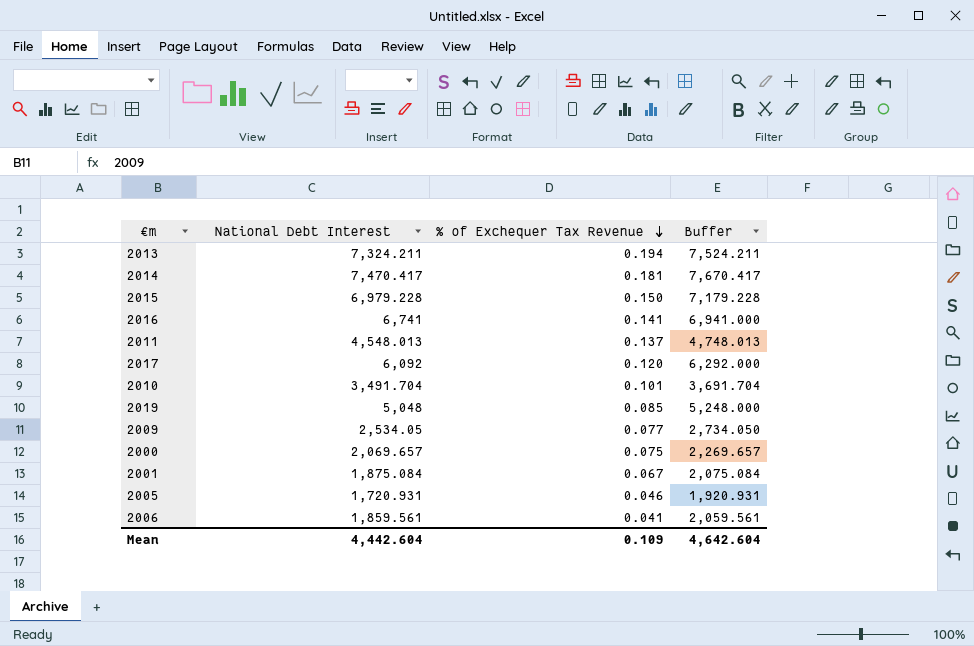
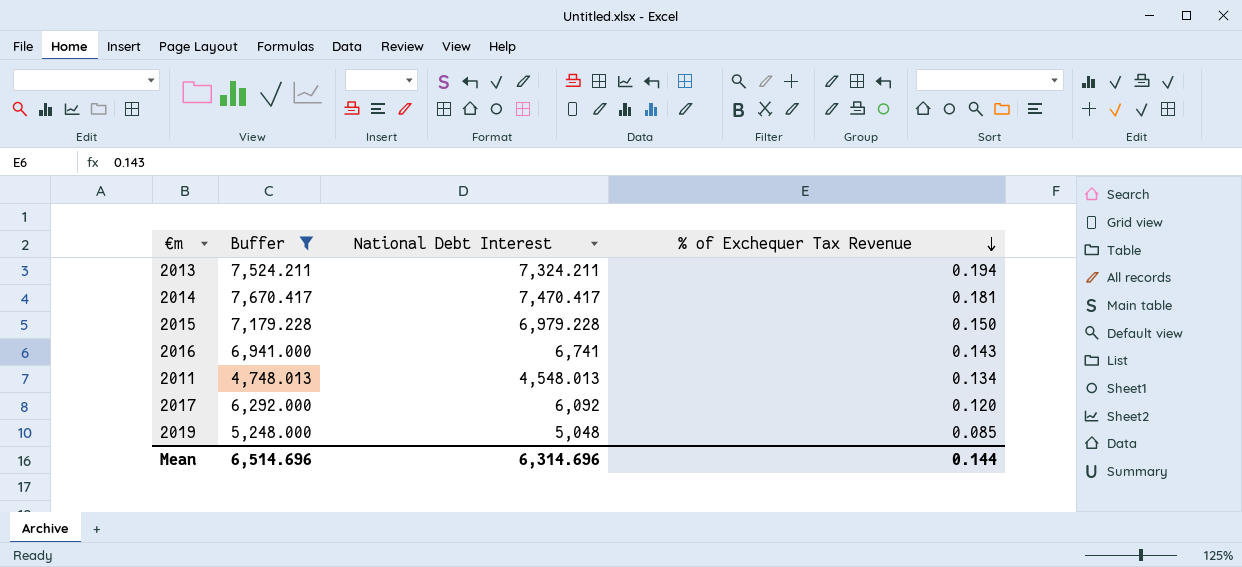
filter: none -> Buffer >= 4,748.013
column Buffer | position: 4 -> 2
2016 | % of Exchequer Tax Revenue: 0.141 -> 0.143
2011 | % of Exchequer Tax Revenue: 0.137 -> 0.134
Mean | Buffer: 4,642.604 -> 6,514.696
Mean | National Debt Interest: 4,442.604 -> 6,314.696
Mean | % of Exchequer Tax Revenue: 0.109 -> 0.144

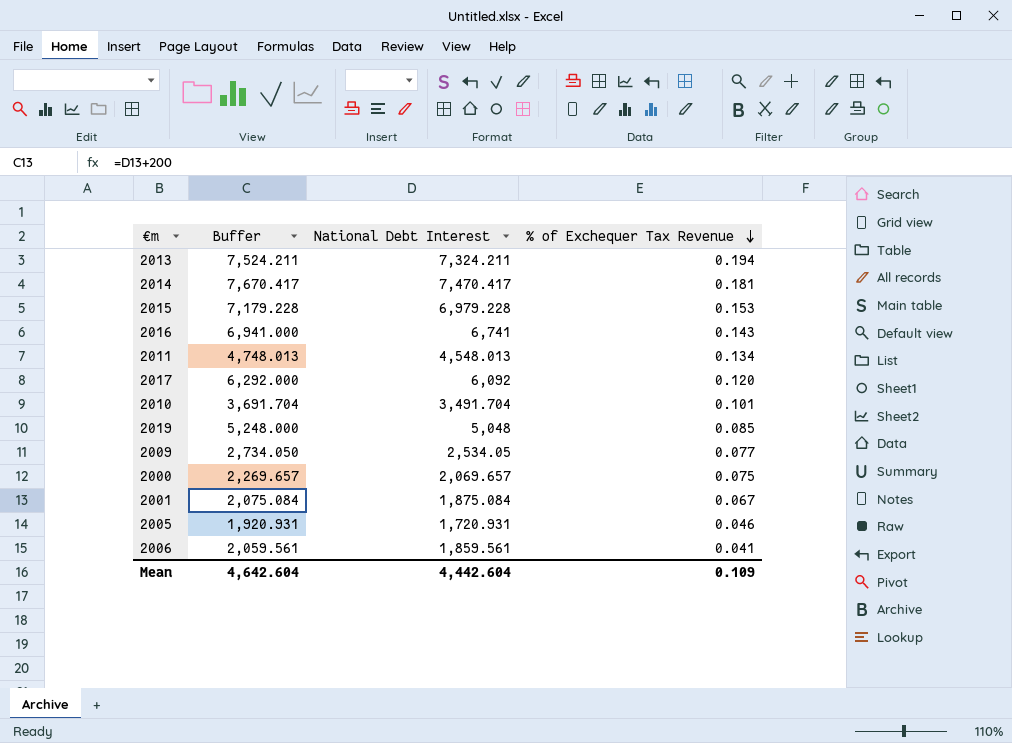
filter: Buffer >= 4,748.013 -> none
2015 | % of Exchequer Tax Revenue: 0.150 -> 0.153
Mean | Buffer: 6,514.696 -> 4,642.604
Mean | National Debt Interest: 6,314.696 -> 4,442.604
Mean | % of Exchequer Tax Revenue: 0.144 -> 0.109

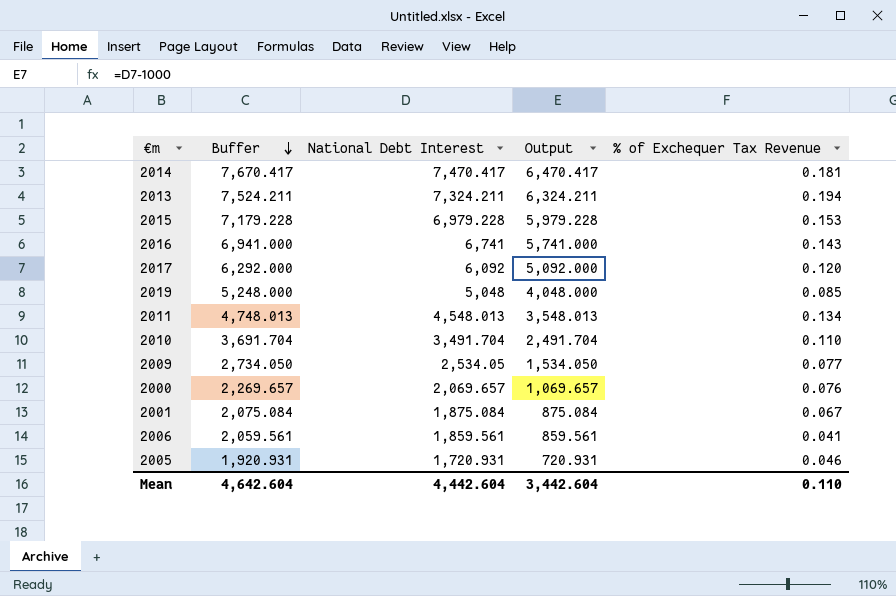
row order: % of Exchequer Tax Revenue descending -> Buffer descending
column Output | formula: none -> [National Debt Interest] - 1000
2010 | % of Exchequer Tax Revenue: 0.101 -> 0.110
2000 | % of Exchequer Tax Revenue: 0.075 -> 0.076
Mean | % of Exchequer Tax Revenue: 0.109 -> 0.110

